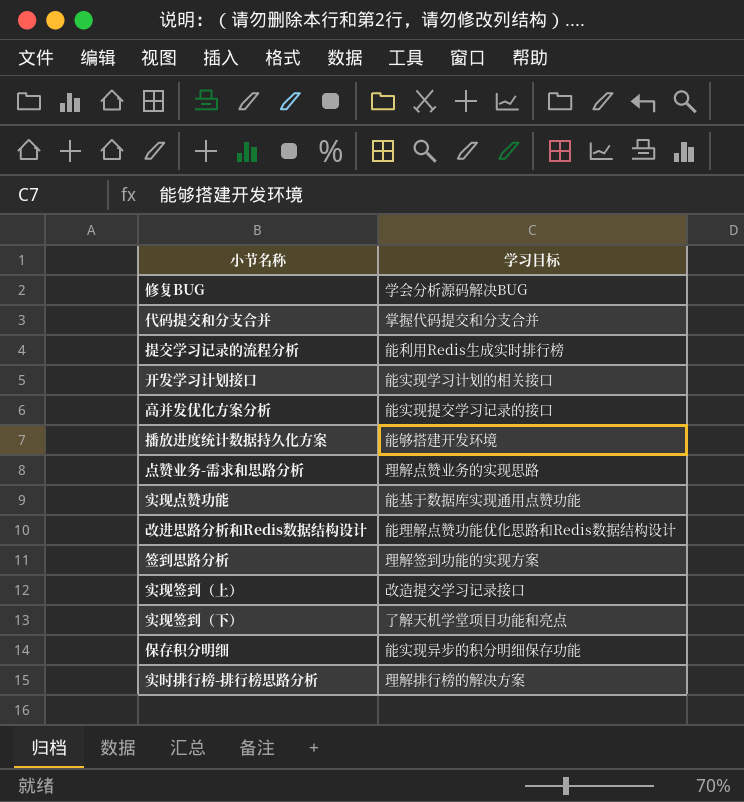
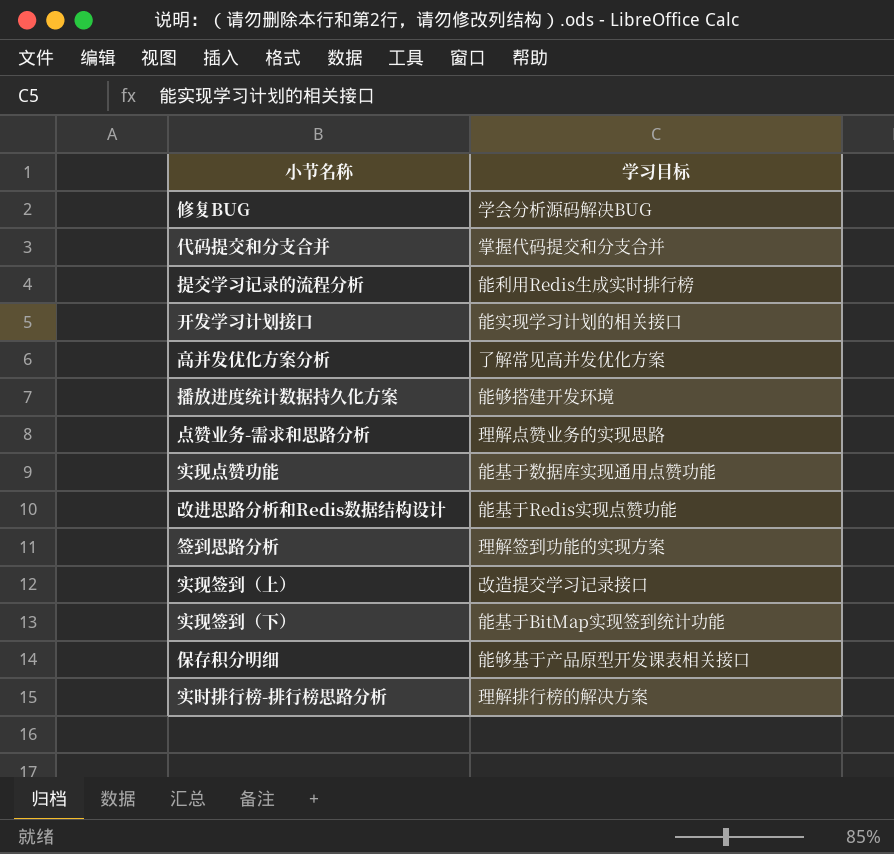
高并发优化方案分析 | 学习目标: 能实现提交学习记录的接口 -> 了解常见高并发优化方案
改进思路分析和Redis数据结构设计 | 学习目标: 能理解点赞功能优化思路和Redis数据结构设计 -> 能基于Redis实现点赞功能
实现签到（下） | 学习目标: 了解天机学堂项目功能和亮点 -> 能基于BitMap实现签到统计功能
保存积分明细 | 学习目标: 能实现异步的积分明细保存功能 -> 能够基于产品原型开发课表相关接口

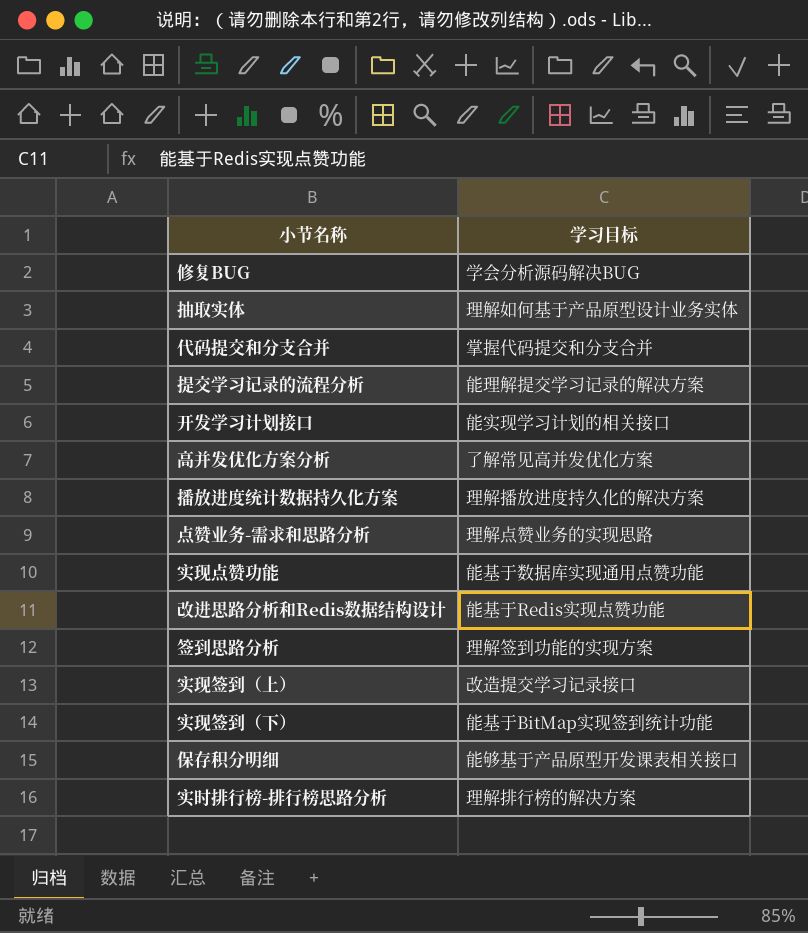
row 抽取实体: none -> 理解如何基于产品原型设计业务实体
提交学习记录的流程分析 | 学习目标: 能利用Redis生成实时排行榜 -> 能理解提交学习记录的解决方案
播放进度统计数据持久化方案 | 学习目标: 能够搭建开发环境 -> 理解播放进度持久化的解决方案

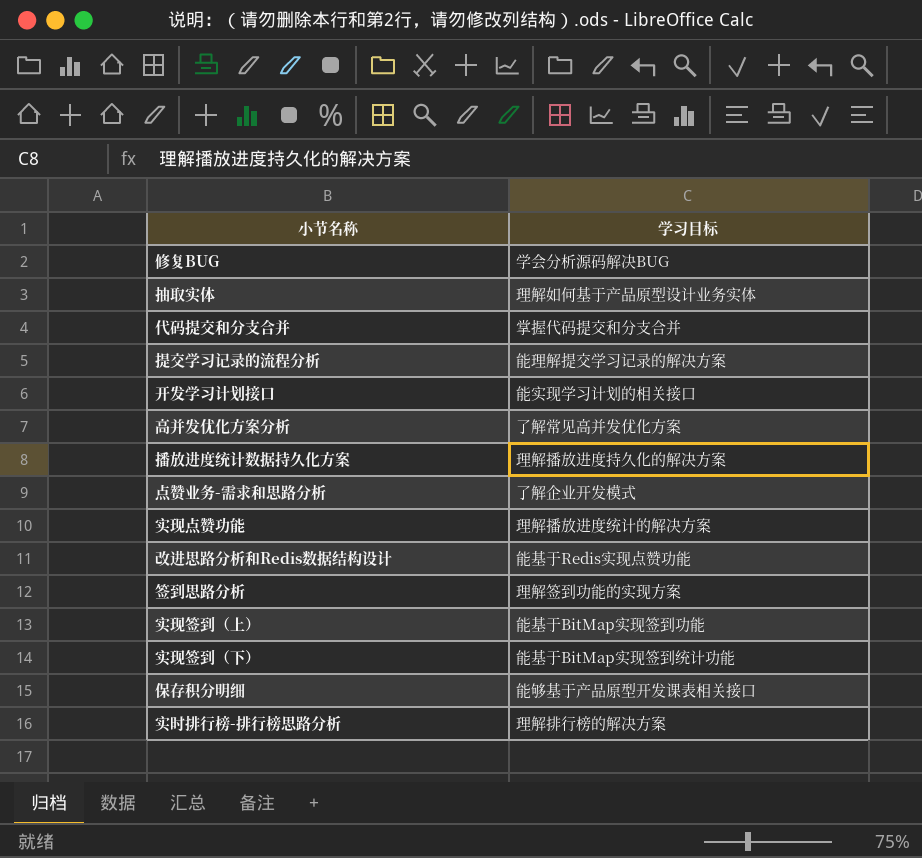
点赞业务-需求和思路分析 | 学习目标: 理解点赞业务的实现思路 -> 了解企业开发模式
实现点赞功能 | 学习目标: 能基于数据库实现通用点赞功能 -> 理解播放进度统计的解决方案
实现签到（上） | 学习目标: 改造提交学习记录接口 -> 能基于BitMap实现签到功能

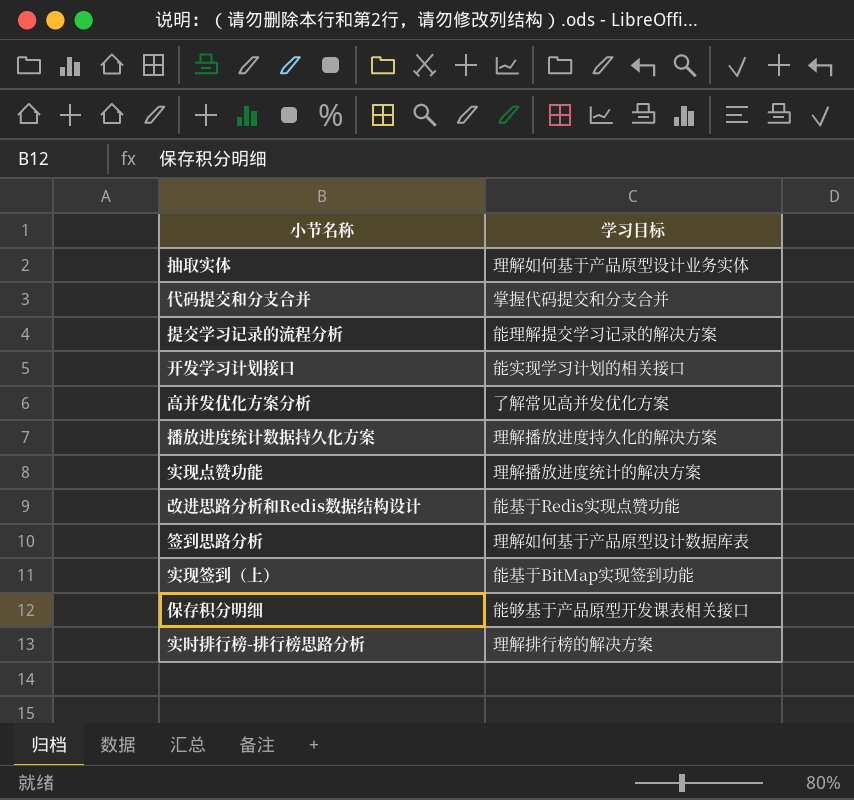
row 修复BUG: 学会分析源码解决BUG -> none
row 点赞业务-需求和思路分析: 了解企业开发模式 -> none
row 实现签到（下）: 能基于BitMap实现签到统计功能 -> none
签到思路分析 | 学习目标: 理解签到功能的实现方案 -> 理解如何基于产品原型设计数据库表

